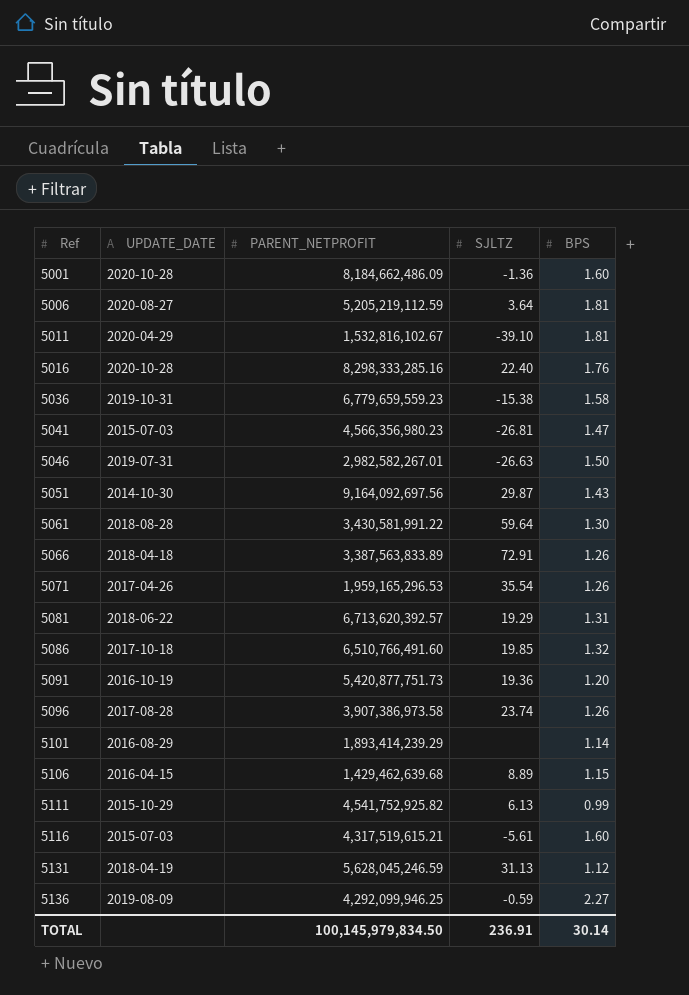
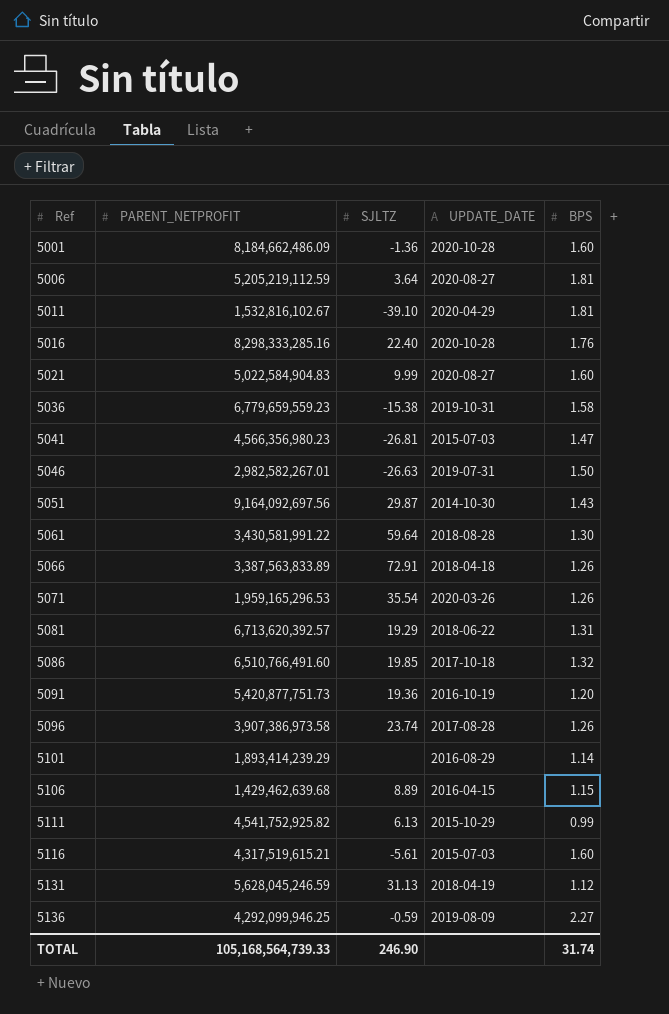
column UPDATE_DATE | position: 2 -> 4
row 5021: none -> 5,022,584,904.83 | 9.99 | 2020-08-27 | 1.60
5071 | UPDATE_DATE: 2017-04-26 -> 2020-03-26
TOTAL | PARENT_NETPROFIT: 100,145,979,834.50 -> 105,168,564,739.33
TOTAL | SJLTZ: 236.91 -> 246.90
TOTAL | BPS: 30.14 -> 31.74

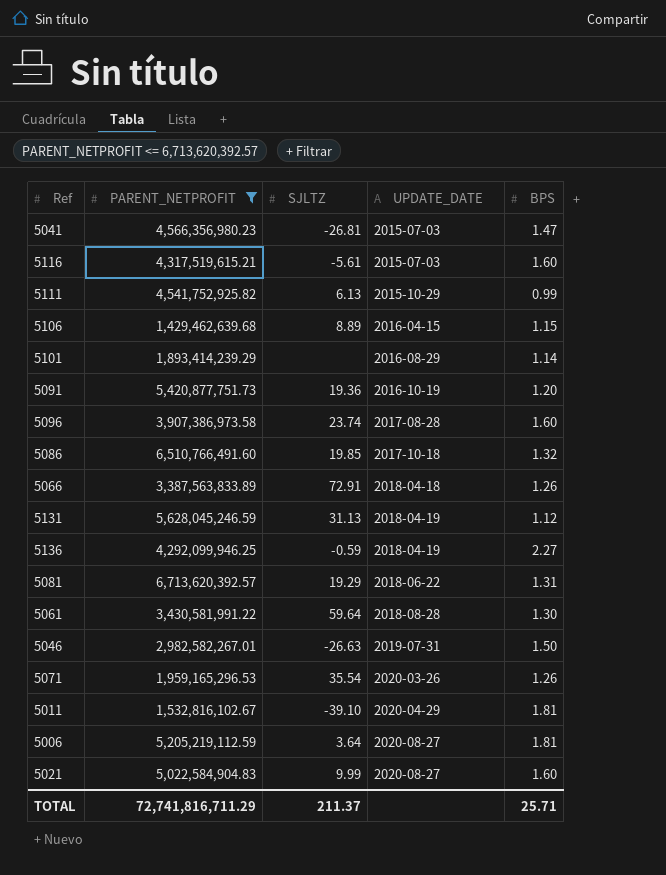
filter: none -> PARENT_NETPROFIT <= 6,713,620,392.57
row order: Ref ascending -> UPDATE_DATE ascending
5096 | BPS: 1.26 -> 1.60
5136 | UPDATE_DATE: 2019-08-09 -> 2018-04-19
TOTAL | PARENT_NETPROFIT: 105,168,564,739.33 -> 72,741,816,711.29
TOTAL | SJLTZ: 246.90 -> 211.37
TOTAL | BPS: 31.74 -> 25.71

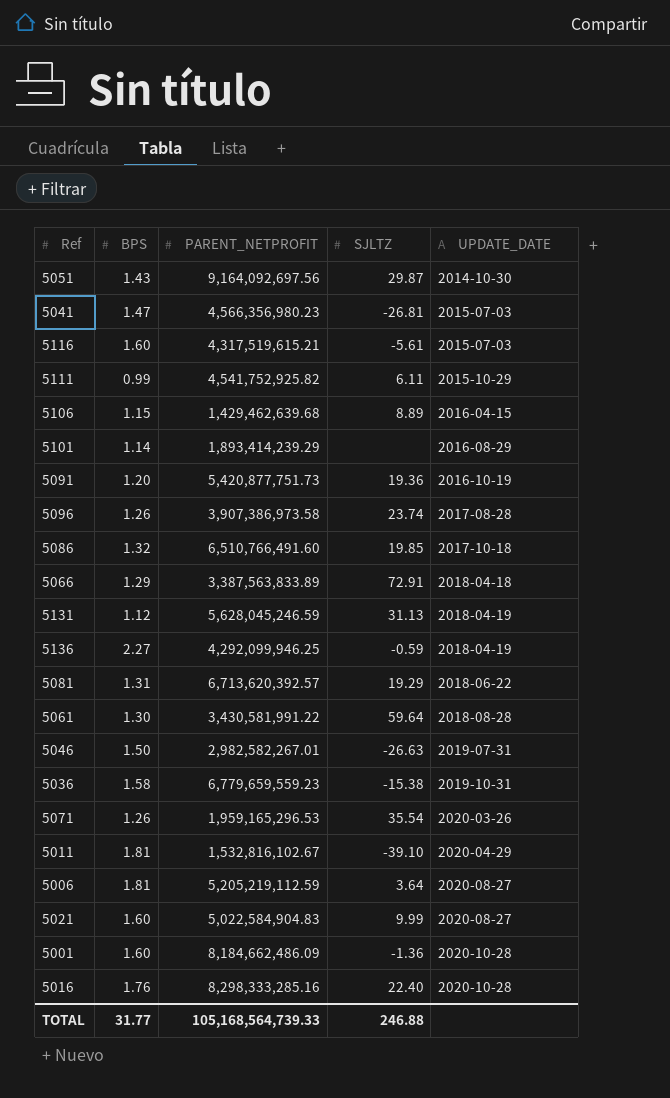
filter: PARENT_NETPROFIT <= 6,713,620,392.57 -> none
column BPS | position: 5 -> 2
5111 | SJLTZ: 6.13 -> 6.11
5096 | BPS: 1.60 -> 1.26
5066 | BPS: 1.26 -> 1.29
TOTAL | BPS: 25.71 -> 31.77
TOTAL | PARENT_NETPROFIT: 72,741,816,711.29 -> 105,168,564,739.33
TOTAL | SJLTZ: 211.37 -> 246.88

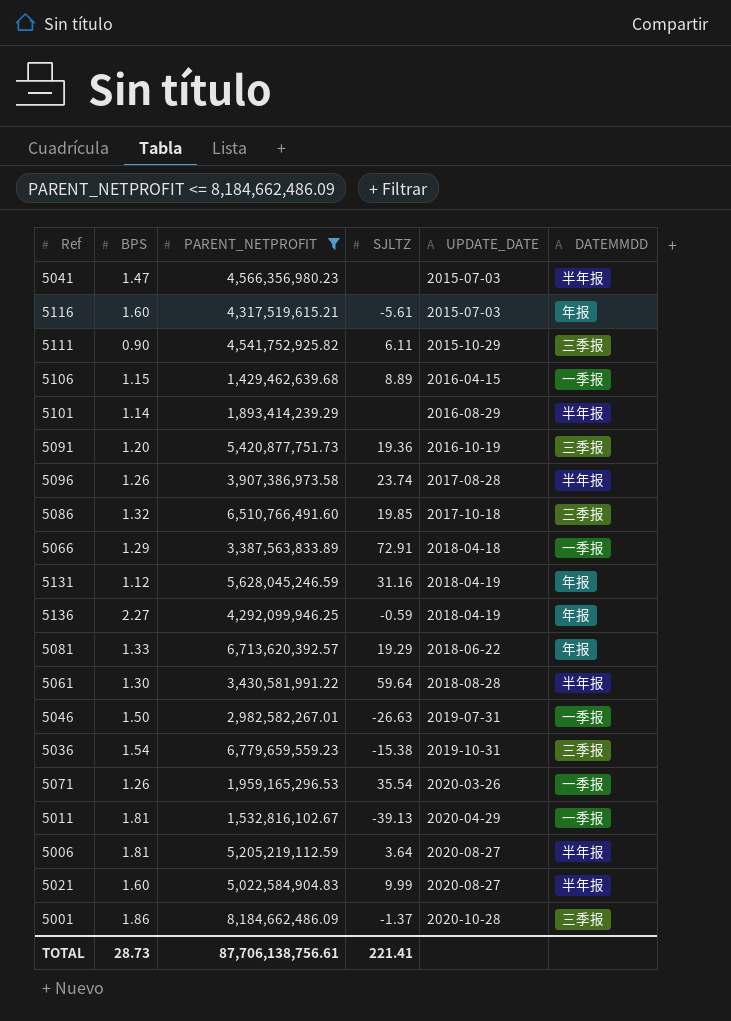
filter: none -> PARENT_NETPROFIT <= 8,184,662,486.09
column DATEMMDD | position: none -> 6
5041 | SJLTZ: -26.81 -> none
5111 | BPS: 0.99 -> 0.90
5131 | SJLTZ: 31.13 -> 31.16
5081 | BPS: 1.31 -> 1.33
5036 | BPS: 1.58 -> 1.54
5011 | SJLTZ: -39.10 -> -39.13
5001 | BPS: 1.60 -> 1.86
5001 | SJLTZ: -1.36 -> -1.37
TOTAL | BPS: 31.77 -> 28.73
TOTAL | PARENT_NETPROFIT: 105,168,564,739.33 -> 87,706,138,756.61
TOTAL | SJLTZ: 246.88 -> 221.41

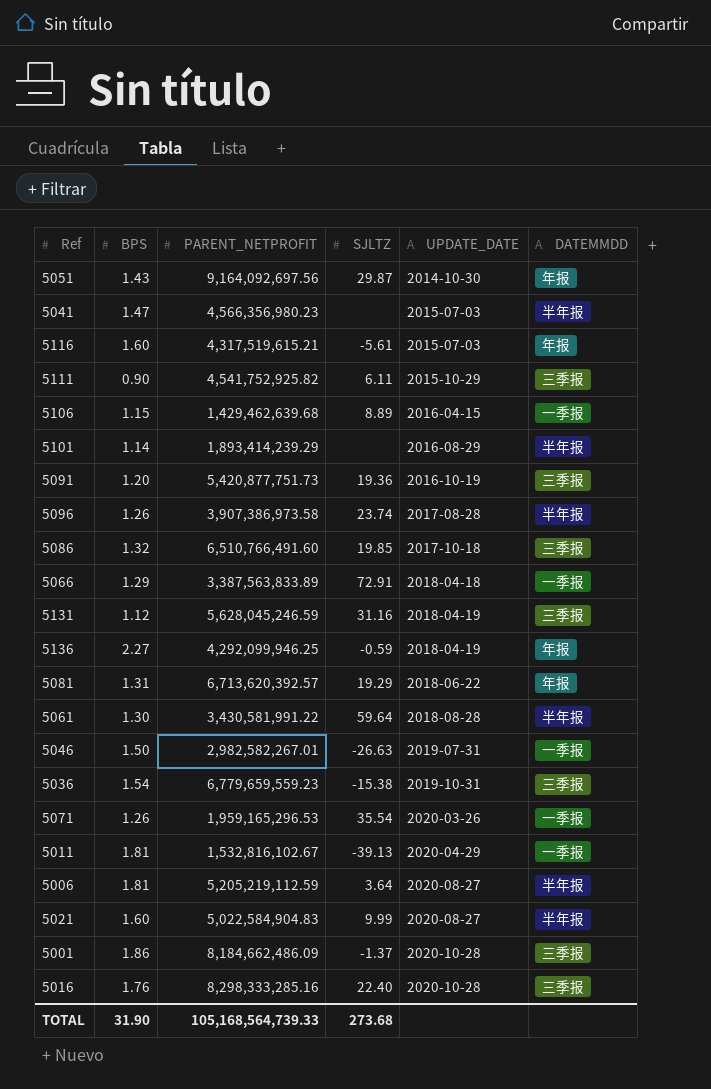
filter: PARENT_NETPROFIT <= 8,184,662,486.09 -> none
5131 | DATEMMDD: 年报 -> 三季报
5081 | BPS: 1.33 -> 1.31
TOTAL | BPS: 28.73 -> 31.90
TOTAL | PARENT_NETPROFIT: 87,706,138,756.61 -> 105,168,564,739.33
TOTAL | SJLTZ: 221.41 -> 273.68

